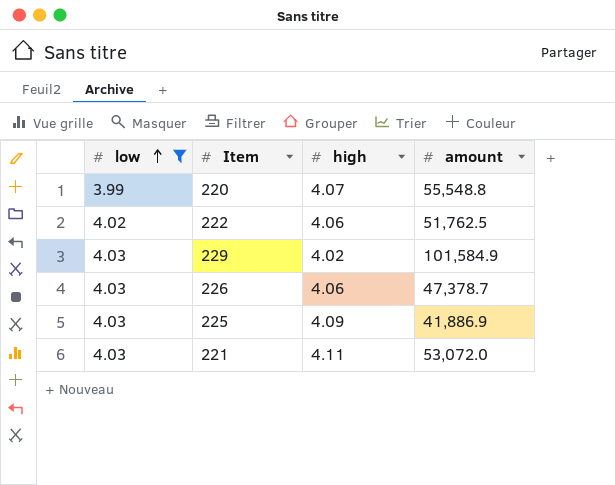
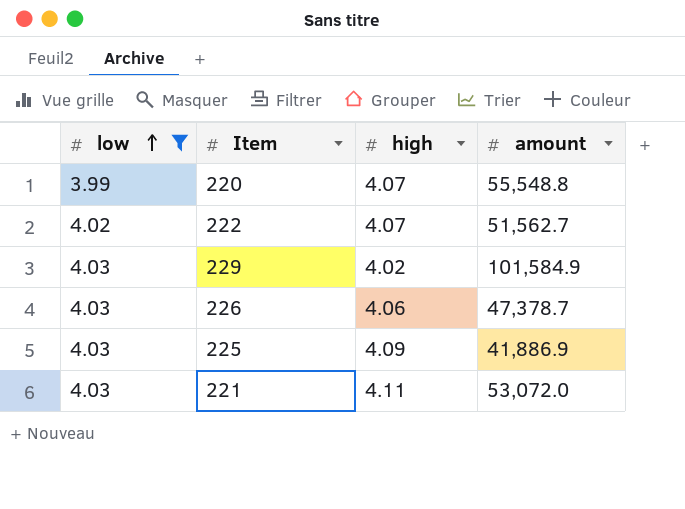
222 | high: 4.06 -> 4.07
222 | amount: 51,762.5 -> 51,562.7

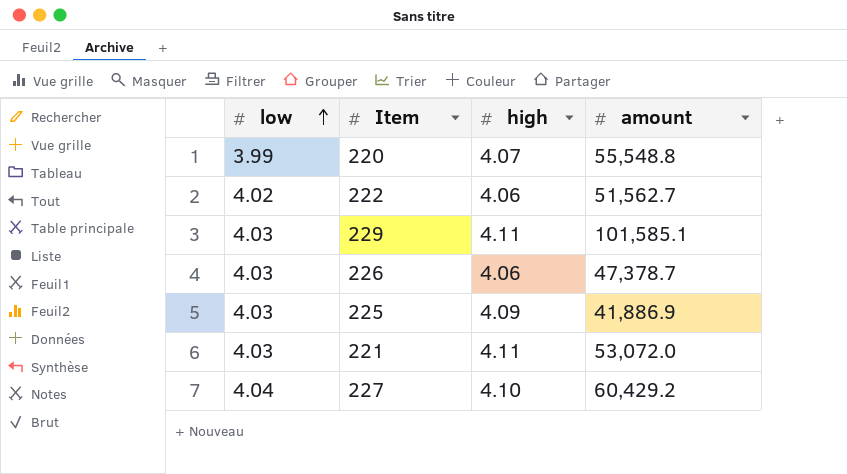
filter: low != 4.04 -> none
222 | high: 4.07 -> 4.06
229 | high: 4.02 -> 4.11
229 | amount: 101,584.9 -> 101,585.1

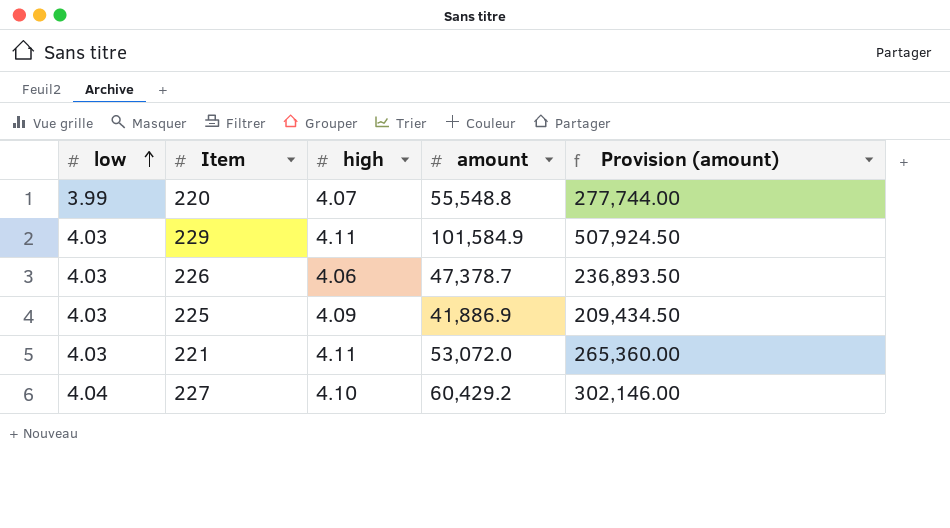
column Provision (amount) | formula: none -> [amount] * 5
row 222: 4.02 | 4.06 | 51,562.7 -> none
229 | amount: 101,585.1 -> 101,584.9

